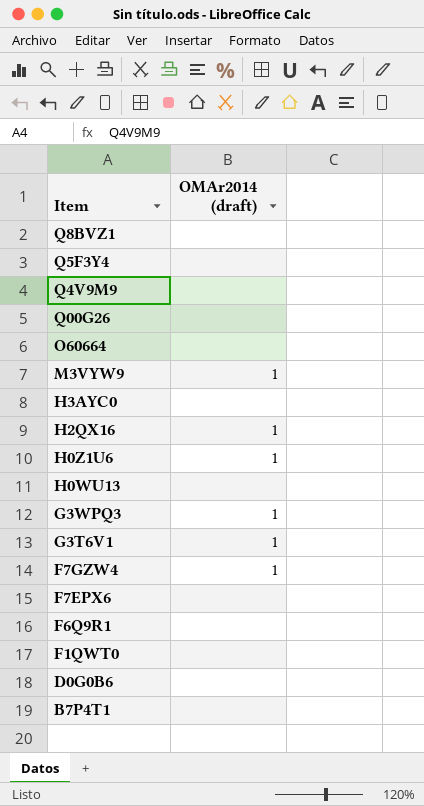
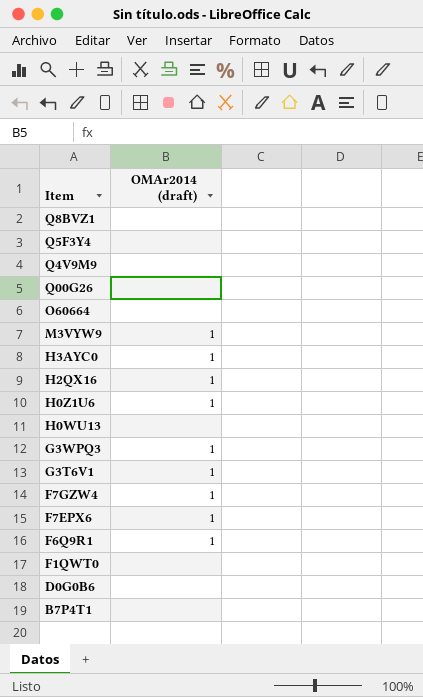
H3AYC0 | OMAr2014 (draft): none -> 1
F7EPX6 | OMAr2014 (draft): none -> 1
F6Q9R1 | OMAr2014 (draft): none -> 1

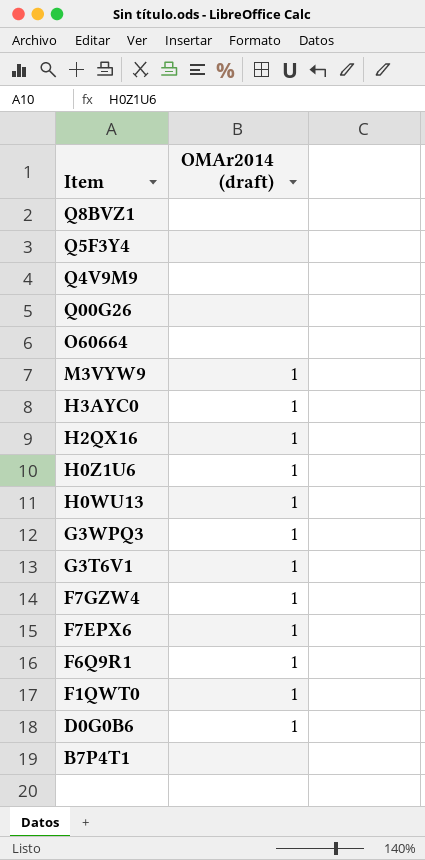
H0WU13 | OMAr2014 (draft): none -> 1
F1QWT0 | OMAr2014 (draft): none -> 1
D0G0B6 | OMAr2014 (draft): none -> 1

